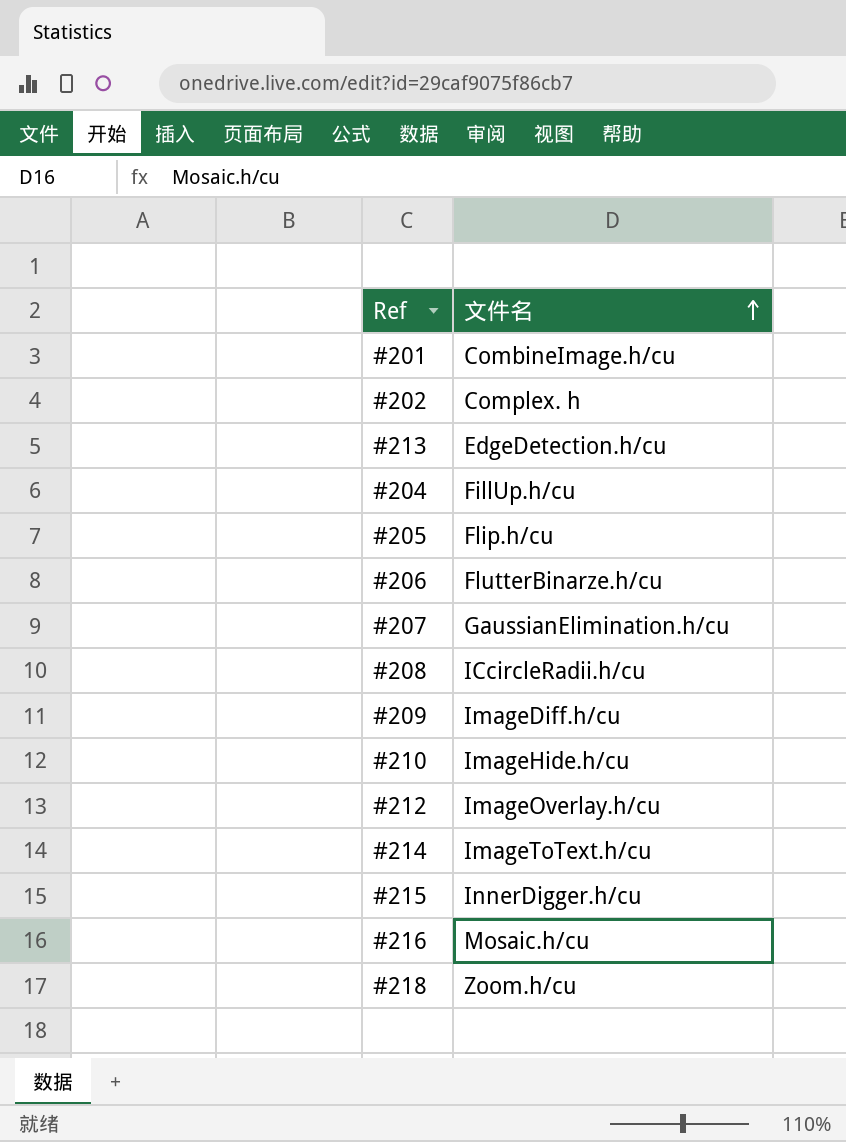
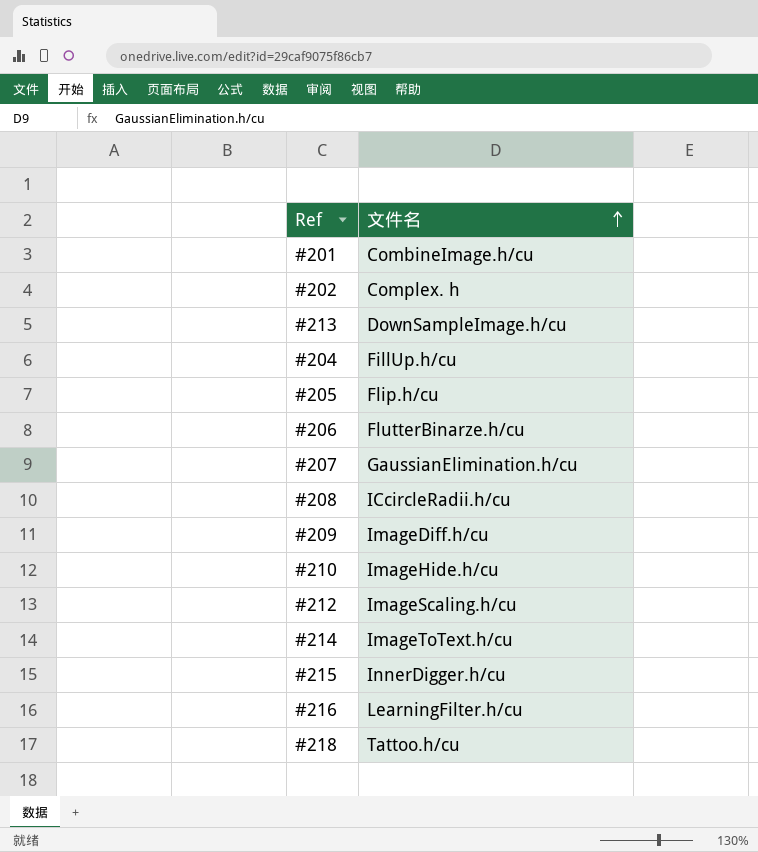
#213 | 文件名: EdgeDetection.h/cu -> DownSampleImage.h/cu
#212 | 文件名: ImageOverlay.h/cu -> ImageScaling.h/cu
#216 | 文件名: Mosaic.h/cu -> LearningFilter.h/cu
#218 | 文件名: Zoom.h/cu -> Tattoo.h/cu

